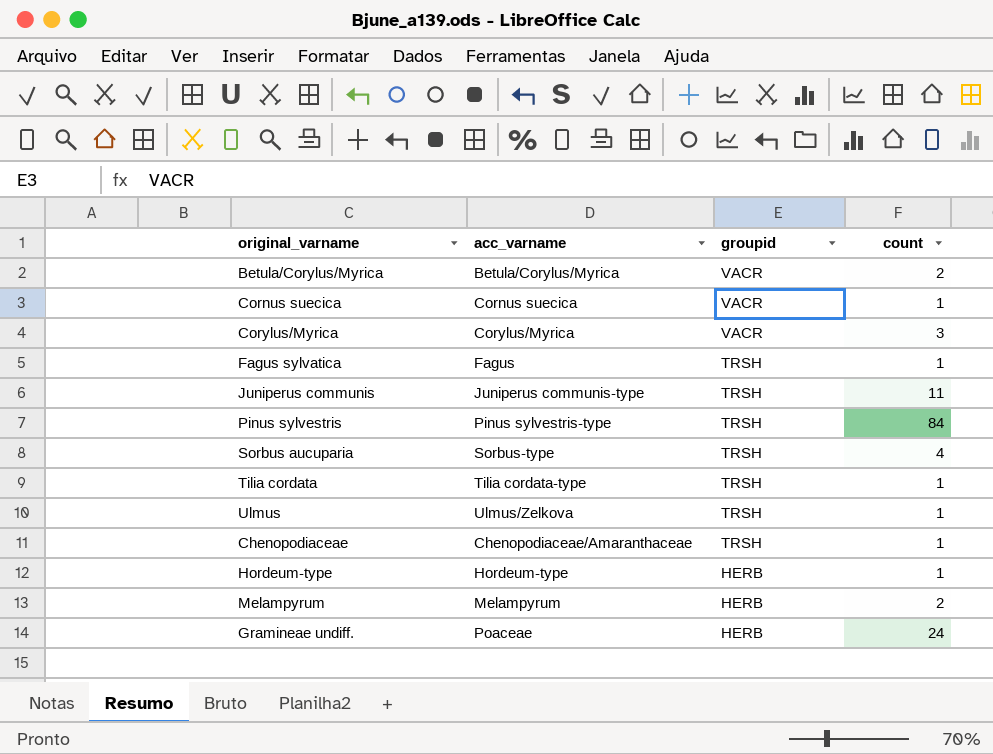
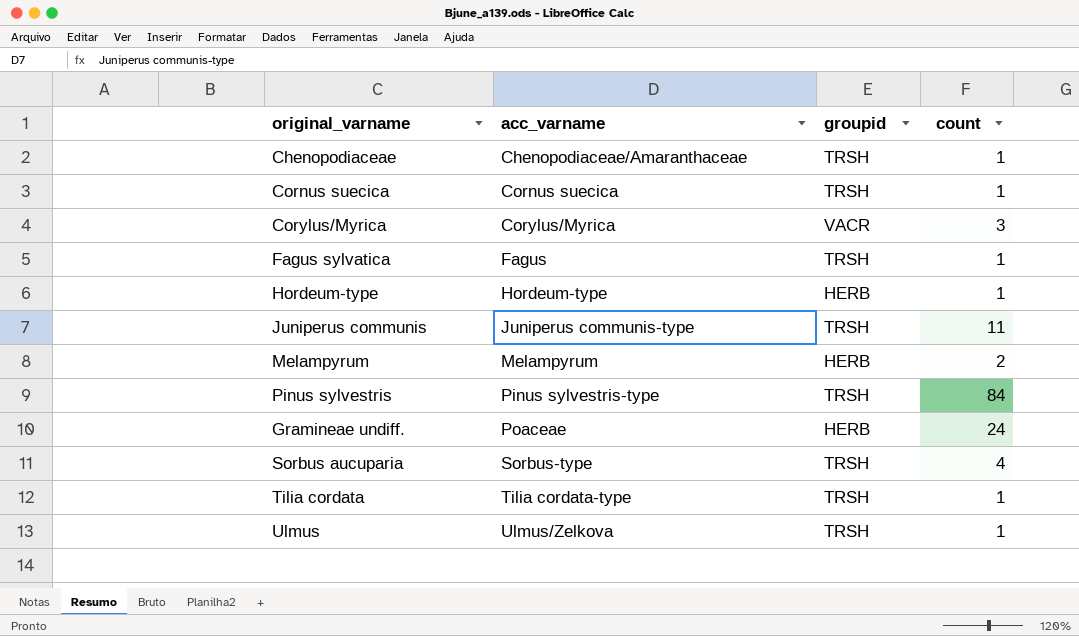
row order: groupid descending -> acc_varname ascending
row Betula/Corylus/Myrica: Betula/Corylus/Myrica | VACR | 2 -> none
Cornus suecica | groupid: VACR -> TRSH

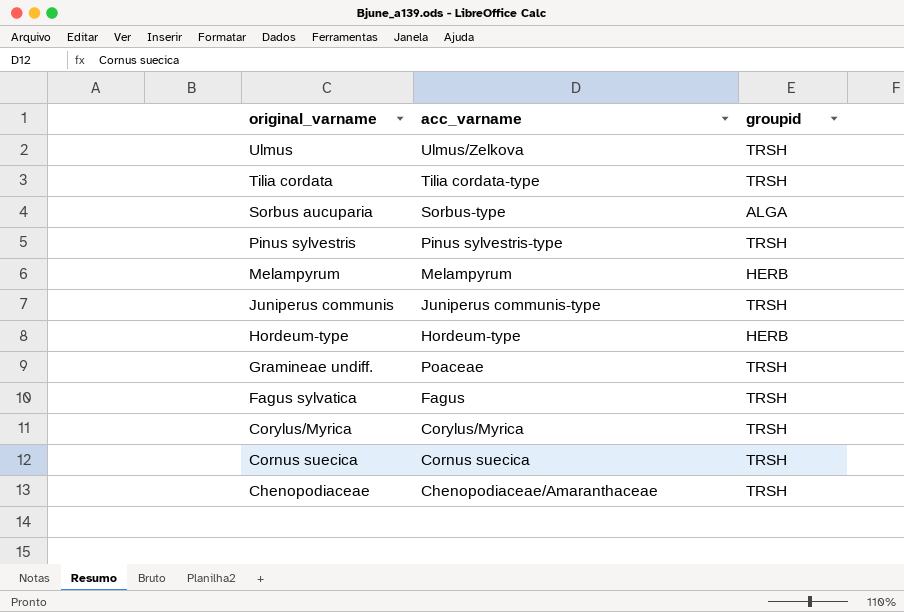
row order: acc_varname ascending -> original_varname descending
column count | position: 4 -> none
Sorbus aucuparia | groupid: TRSH -> ALGA
Gramineae undiff. | groupid: HERB -> TRSH
Corylus/Myrica | groupid: VACR -> TRSH

